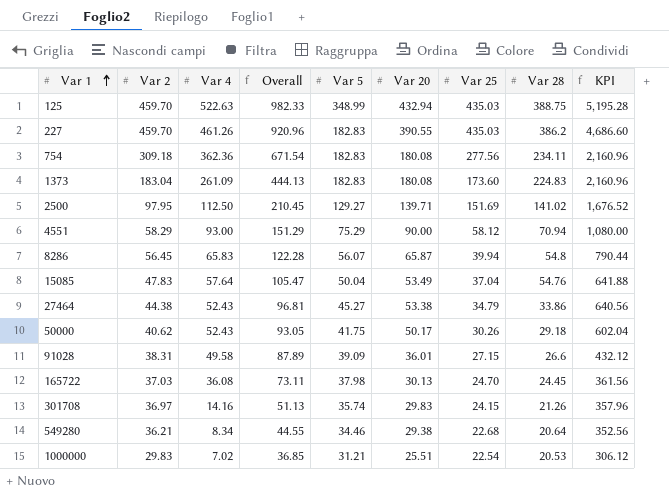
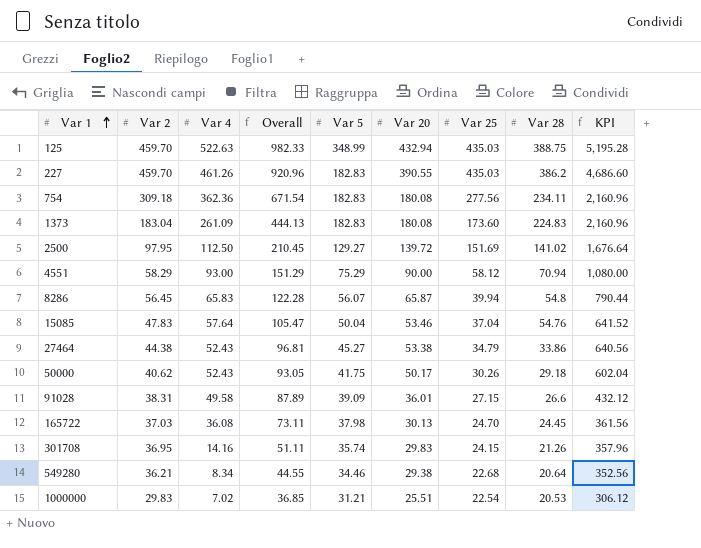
2500 | Var 20: 139.71 -> 139.72
2500 | KPI: 1,676.52 -> 1,676.64
15085 | Var 20: 53.49 -> 53.46
15085 | KPI: 641.88 -> 641.52
301708 | Var 2: 36.97 -> 36.95
301708 | Overall: 51.13 -> 51.11

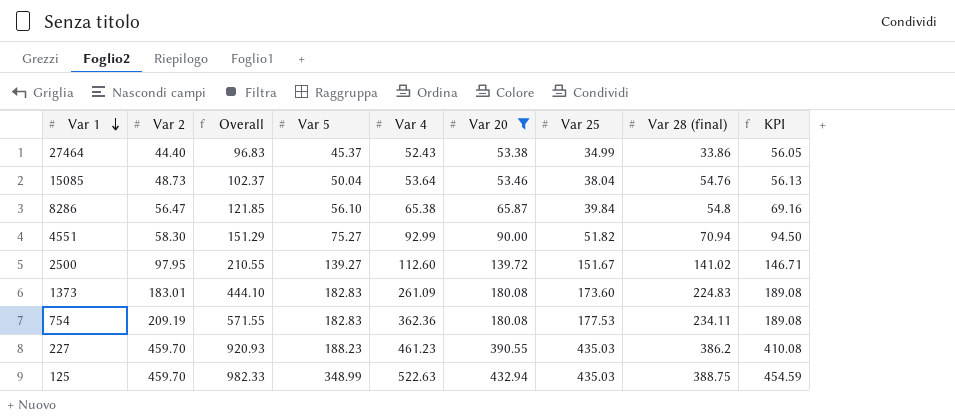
filter: none -> Var 20 >= 53.38
row order: Var 1 ascending -> Var 1 descending
column Var 4 | position: 3 -> 5
column name: Var 28 -> Var 28 (final)
column KPI | formula: [Var 20] * 12 -> [Var 20] * 1.05
27464 | Var 2: 44.38 -> 44.40
27464 | Overall: 96.81 -> 96.83
27464 | Var 5: 45.27 -> 45.37
27464 | Var 25: 34.79 -> 34.99
15085 | Var 2: 47.83 -> 48.73
15085 | Overall: 105.47 -> 102.37
15085 | Var 4: 57.64 -> 53.64
15085 | Var 25: 37.04 -> 38.04
8286 | Var 2: 56.45 -> 56.47
8286 | Overall: 122.28 -> 121.85
8286 | Var 5: 56.07 -> 56.10
8286 | Var 4: 65.83 -> 65.38
8286 | Var 25: 39.94 -> 39.84
4551 | Var 2: 58.29 -> 58.30
4551 | Var 5: 75.29 -> 75.27
4551 | Var 4: 93.00 -> 92.99
4551 | Var 25: 58.12 -> 51.82
2500 | Overall: 210.45 -> 210.55
2500 | Var 5: 129.27 -> 139.27
2500 | Var 4: 112.50 -> 112.60
2500 | Var 25: 151.69 -> 151.67
1373 | Var 2: 183.04 -> 183.01
1373 | Overall: 444.13 -> 444.10
754 | Var 2: 309.18 -> 209.19
754 | Overall: 671.54 -> 571.55
754 | Var 25: 277.56 -> 177.53
227 | Overall: 920.96 -> 920.93
227 | Var 5: 182.83 -> 188.23
227 | Var 4: 461.26 -> 461.23

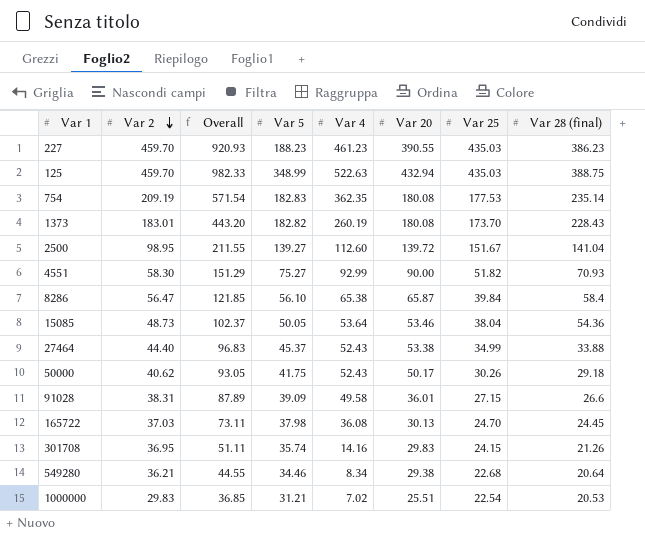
filter: Var 20 >= 53.38 -> none
row order: Var 1 descending -> Var 2 descending
column KPI | formula: [Var 20] * 1.05 -> none
227 | Var 28 (final): 386.2 -> 386.23
754 | Overall: 571.55 -> 571.54
754 | Var 4: 362.36 -> 362.35
754 | Var 28 (final): 234.11 -> 235.14
1373 | Overall: 444.10 -> 443.20
1373 | Var 5: 182.83 -> 182.82
1373 | Var 4: 261.09 -> 260.19
1373 | Var 25: 173.60 -> 173.70
1373 | Var 28 (final): 224.83 -> 228.43
2500 | Var 2: 97.95 -> 98.95
2500 | Overall: 210.55 -> 211.55
2500 | Var 28 (final): 141.02 -> 141.04
4551 | Var 28 (final): 70.94 -> 70.93
8286 | Var 28 (final): 54.8 -> 58.4
15085 | Var 5: 50.04 -> 50.05
15085 | Var 28 (final): 54.76 -> 54.36
27464 | Var 28 (final): 33.86 -> 33.88

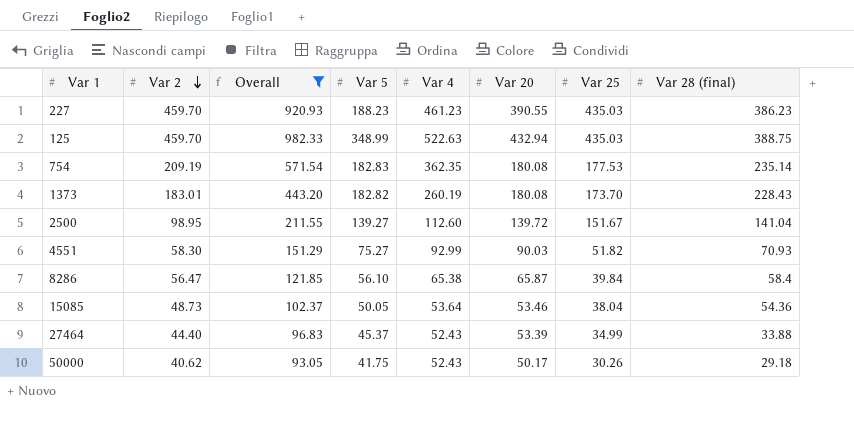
filter: none -> Overall >= 93.05
4551 | Var 20: 90.00 -> 90.03
27464 | Var 20: 53.38 -> 53.39

